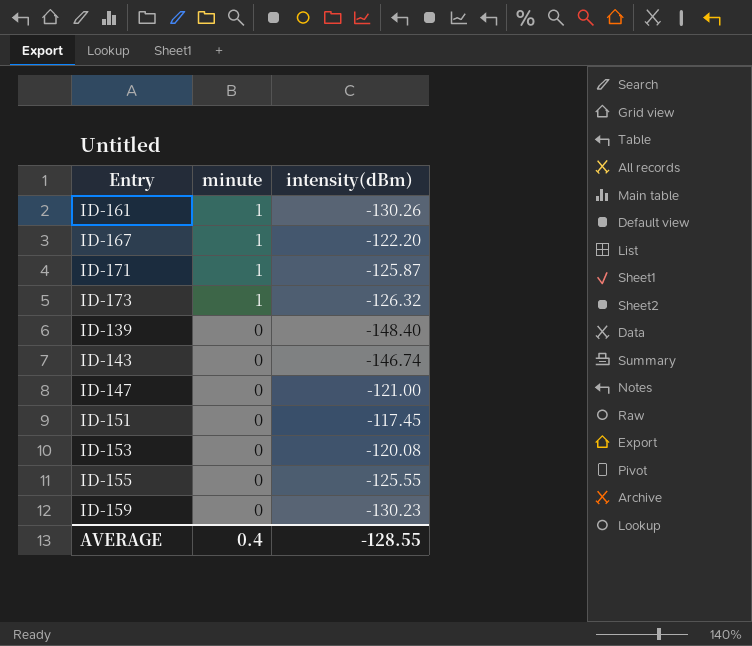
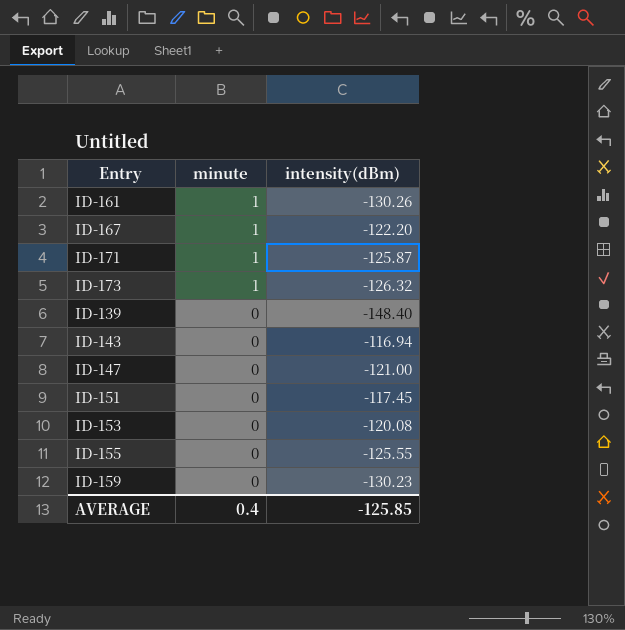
ID-143 | intensity(dBm): -146.74 -> -116.94
AVERAGE | intensity(dBm): -128.55 -> -125.85

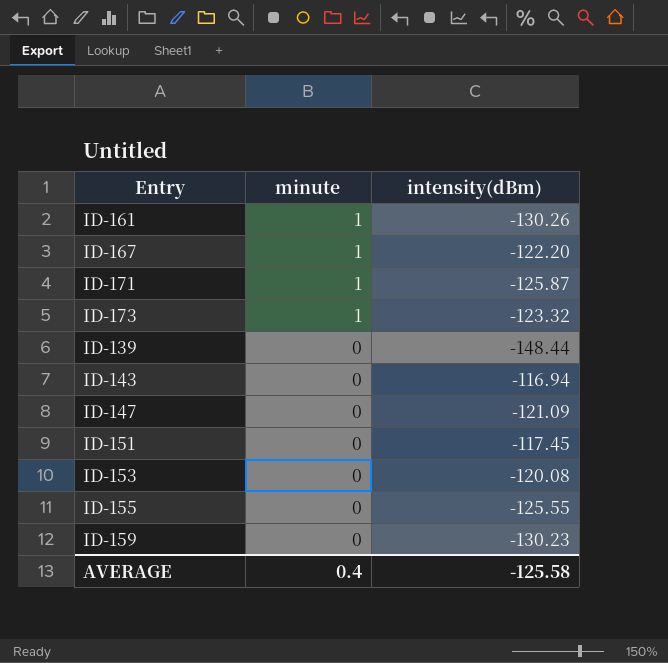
ID-173 | intensity(dBm): -126.32 -> -123.32
ID-139 | intensity(dBm): -148.40 -> -148.44
ID-147 | intensity(dBm): -121.00 -> -121.09
AVERAGE | intensity(dBm): -125.85 -> -125.58

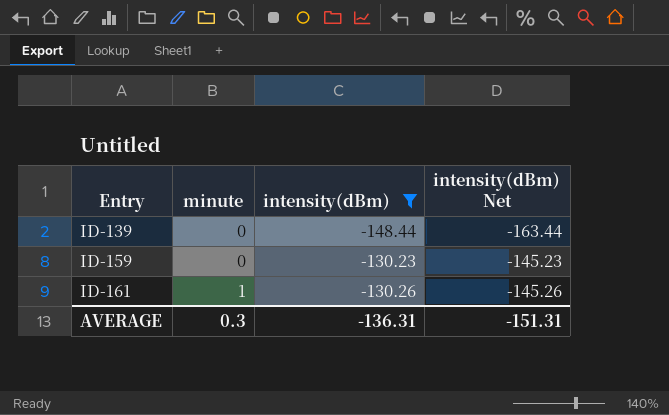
filter: none -> intensity(dBm) <= -130.23
row order: minute descending -> Entry ascending
column intensity(dBm) Net | formula: none -> [intensity(dBm)] - 15
AVERAGE | minute: 0.4 -> 0.3
AVERAGE | intensity(dBm): -125.58 -> -136.31

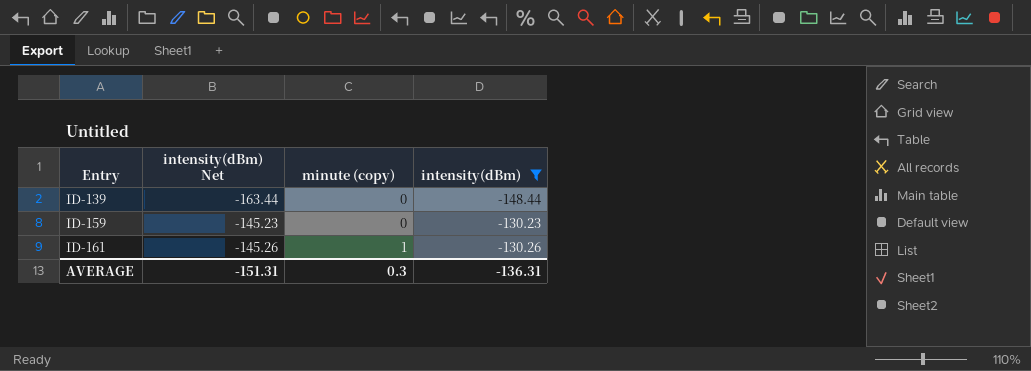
column intensity(dBm) Net | position: 4 -> 2
column name: minute -> minute (copy)

